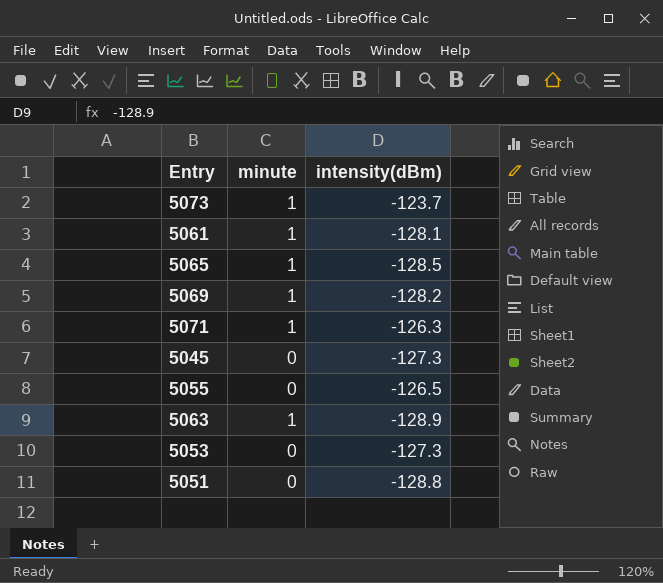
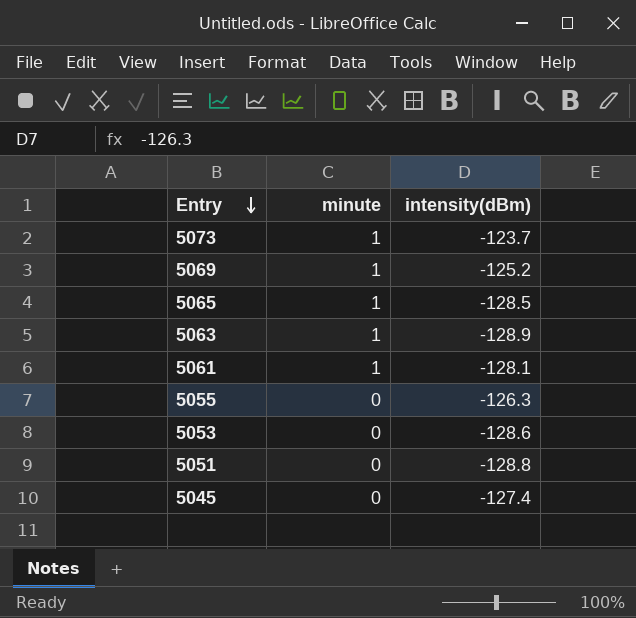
row order: none -> Entry descending
row 5071: 1 | -126.3 -> none
5069 | intensity(dBm): -128.2 -> -125.2
5055 | intensity(dBm): -126.5 -> -126.3
5053 | intensity(dBm): -127.3 -> -128.6
5045 | intensity(dBm): -127.3 -> -127.4

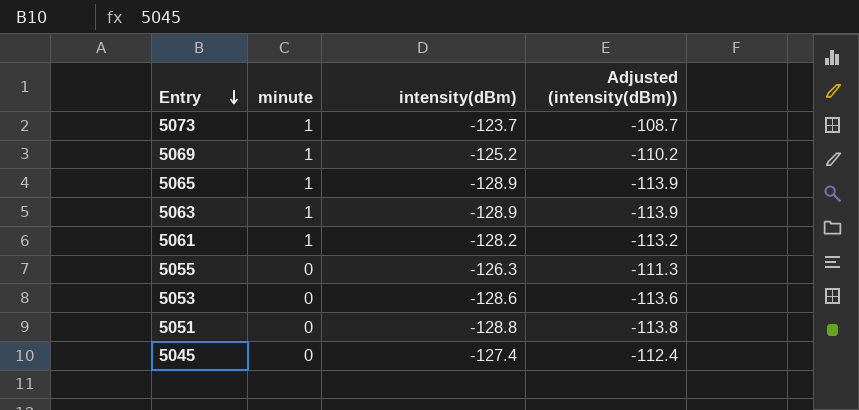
column Adjusted (intensity(dBm)) | formula: none -> [intensity(dBm)] + 15
5065 | intensity(dBm): -128.5 -> -128.9
5061 | intensity(dBm): -128.1 -> -128.2

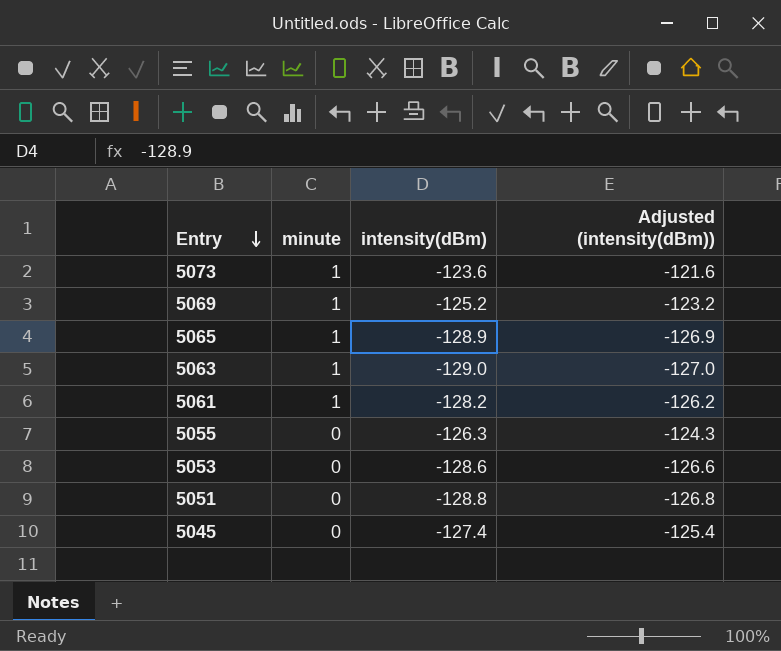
column Adjusted (intensity(dBm)) | formula: [intensity(dBm)] + 15 -> [intensity(dBm)] + 2
5073 | intensity(dBm): -123.7 -> -123.6
5063 | intensity(dBm): -128.9 -> -129.0

